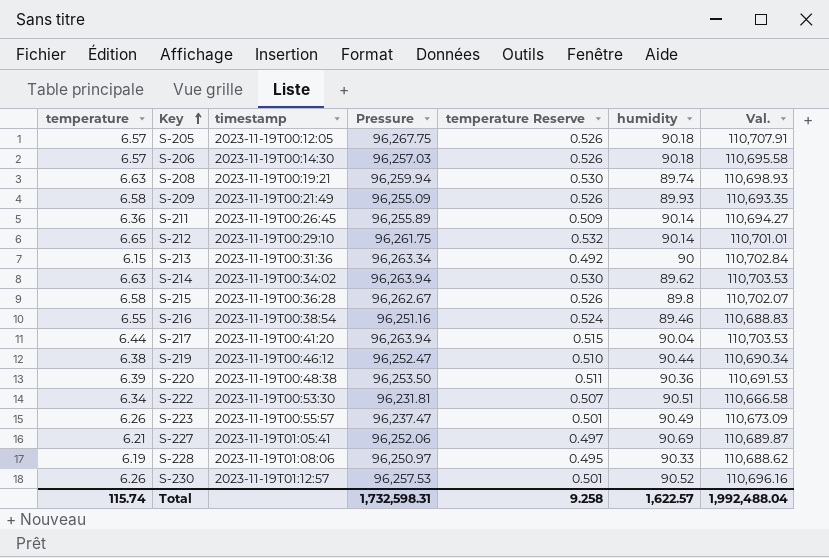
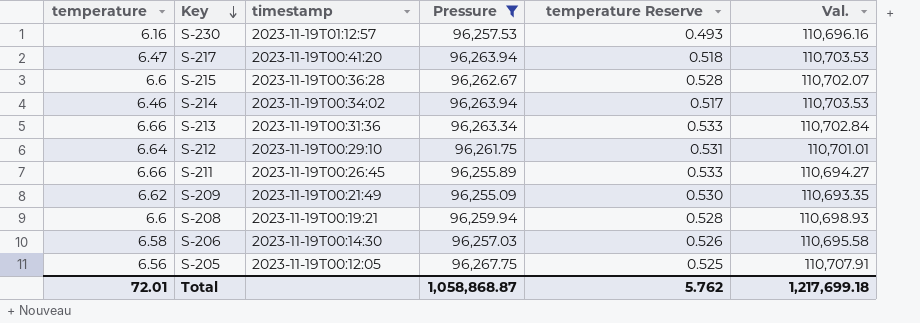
filter: none -> Pressure >= 96,255.09
row order: Key ascending -> Key descending
column humidity | position: 6 -> none
S-230 | temperature: 6.26 -> 6.16
S-230 | temperature Reserve: 0.501 -> 0.493
S-217 | temperature: 6.44 -> 6.47
S-217 | temperature Reserve: 0.515 -> 0.518
S-215 | temperature: 6.58 -> 6.6
S-215 | temperature Reserve: 0.526 -> 0.528
S-214 | temperature: 6.63 -> 6.46
S-214 | temperature Reserve: 0.530 -> 0.517
S-213 | temperature: 6.15 -> 6.66
S-213 | temperature Reserve: 0.492 -> 0.533
S-212 | temperature: 6.65 -> 6.64
S-212 | temperature Reserve: 0.532 -> 0.531
S-211 | temperature: 6.36 -> 6.66
S-211 | temperature Reserve: 0.509 -> 0.533
S-209 | temperature: 6.58 -> 6.62
S-209 | temperature Reserve: 0.526 -> 0.530
S-208 | temperature: 6.63 -> 6.6
S-208 | temperature Reserve: 0.530 -> 0.528
S-206 | temperature: 6.57 -> 6.58
S-205 | temperature: 6.57 -> 6.56
S-205 | temperature Reserve: 0.526 -> 0.525
Total | temperature: 115.74 -> 72.01
Total | Pressure: 1,732,598.31 -> 1,058,868.87
Total | temperature Reserve: 9.258 -> 5.762
Total | Val.: 1,992,488.04 -> 1,217,699.18

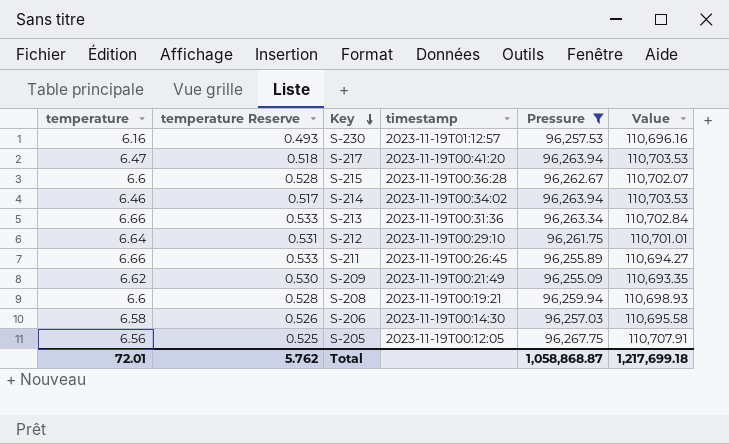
column temperature Reserve | position: 5 -> 2
column name: Val. -> Value

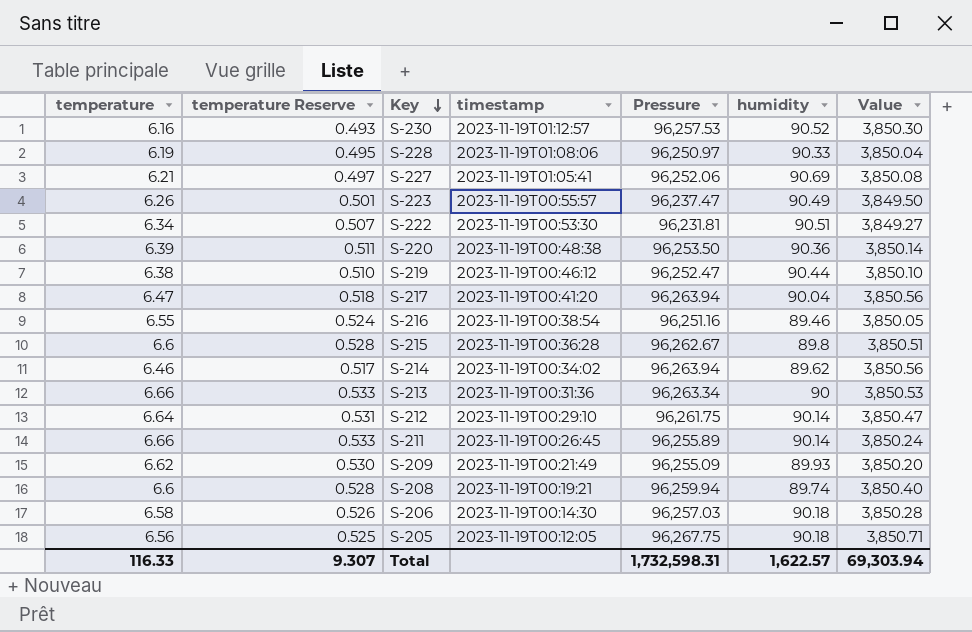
filter: Pressure >= 96,255.09 -> none
column humidity | position: none -> 6
column Value | formula: [Pressure] * 1.15 -> [Pressure] * 0.04
Total | temperature: 72.01 -> 116.33
Total | temperature Reserve: 5.762 -> 9.307
Total | Pressure: 1,058,868.87 -> 1,732,598.31
Total | Value: 1,217,699.18 -> 69,303.94

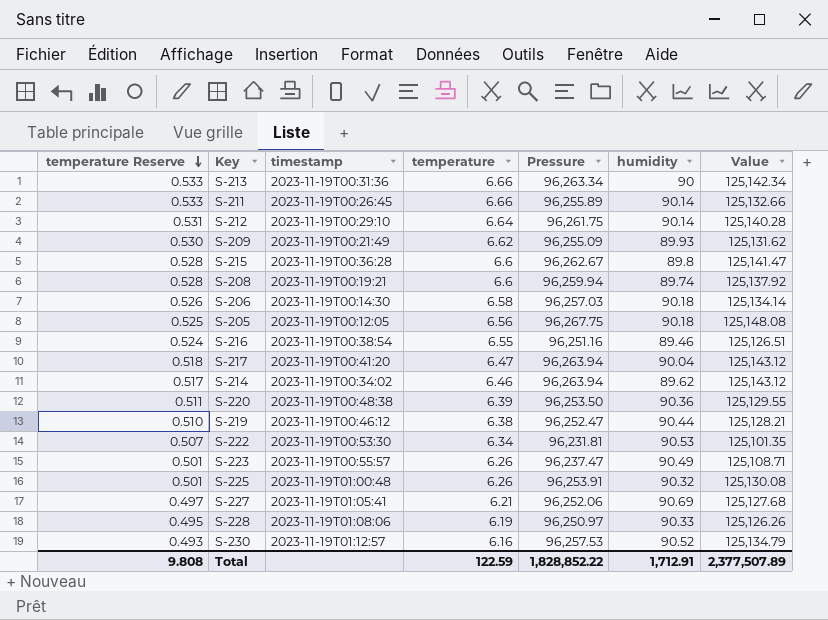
row order: Key descending -> temperature Reserve descending
column temperature | position: 1 -> 4
column Value | formula: [Pressure] * 0.04 -> [Pressure] * 1.3
S-222 | humidity: 90.51 -> 90.53
row S-225: none -> 0.501 | 2023-11-19T01:00:48 | 6.26 | 96,253.91 | 90.32 | 125,130.08
Total | temperature Reserve: 9.307 -> 9.808
Total | temperature: 116.33 -> 122.59
Total | Pressure: 1,732,598.31 -> 1,828,852.22
Total | humidity: 1,622.57 -> 1,712.91
Total | Value: 69,303.94 -> 2,377,507.89

